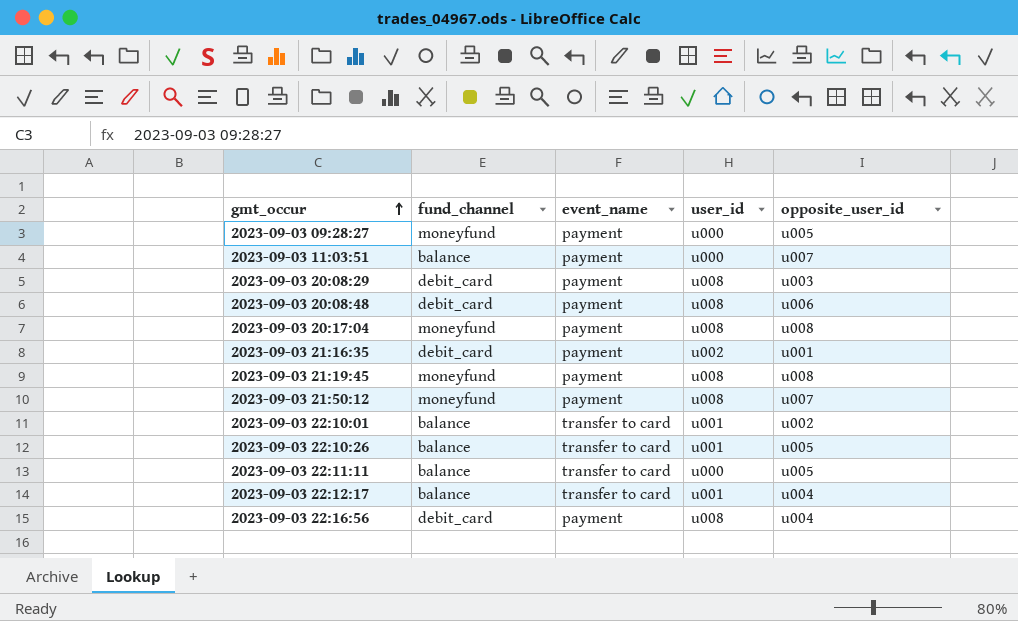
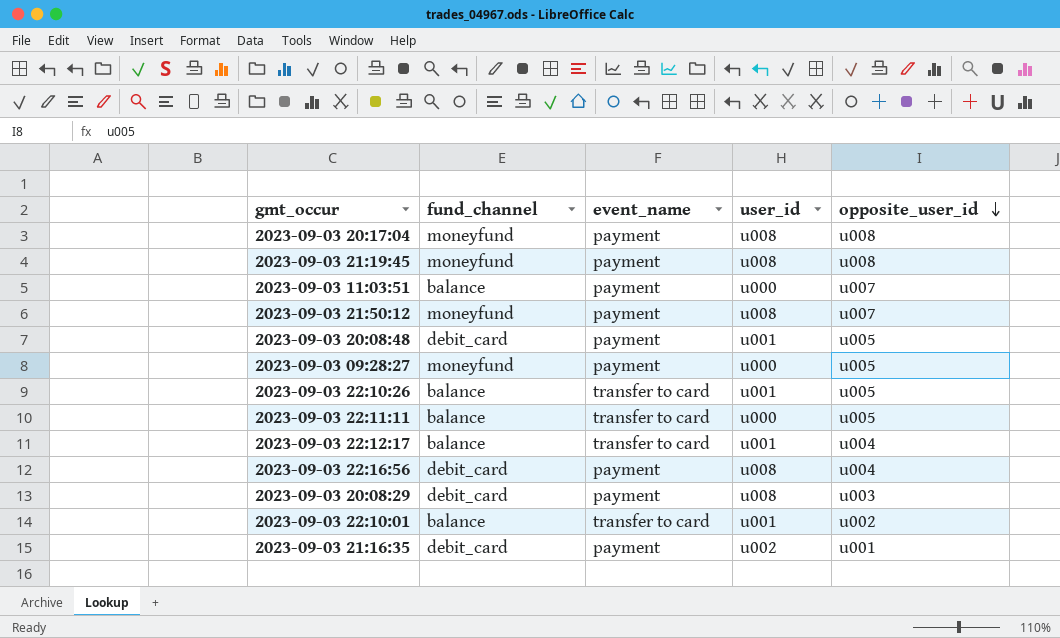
row order: gmt_occur ascending -> opposite_user_id descending
2023-09-03 20:08:48 | user_id: u008 -> u001
2023-09-03 20:08:48 | opposite_user_id: u006 -> u005

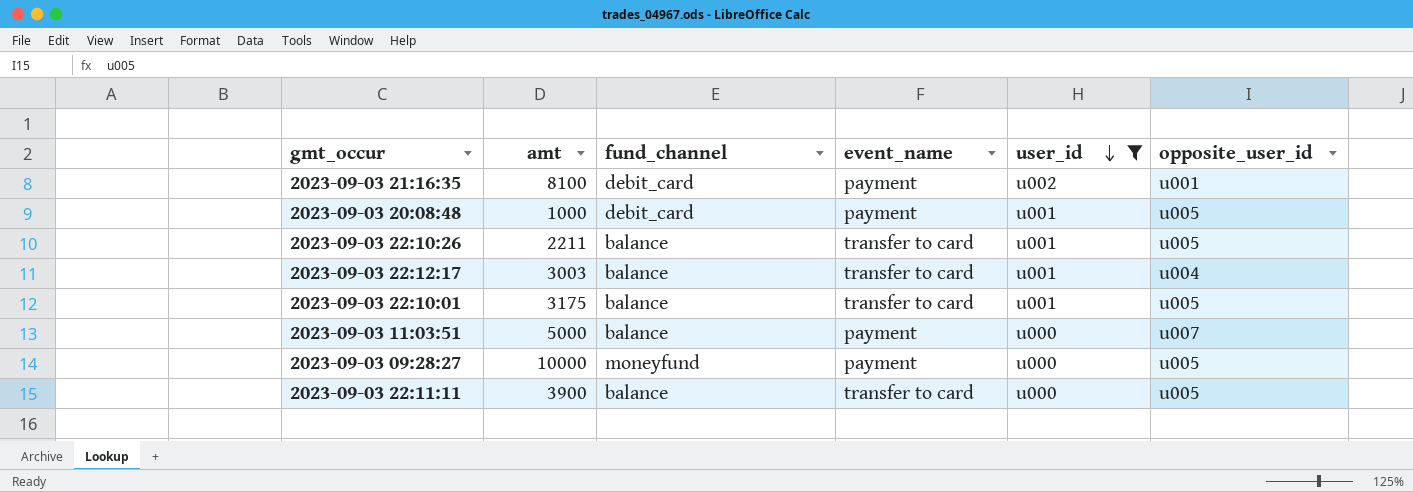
filter: none -> user_id != u008
row order: opposite_user_id descending -> user_id descending
column amt | position: none -> 2
2023-09-03 22:10:01 | opposite_user_id: u002 -> u005

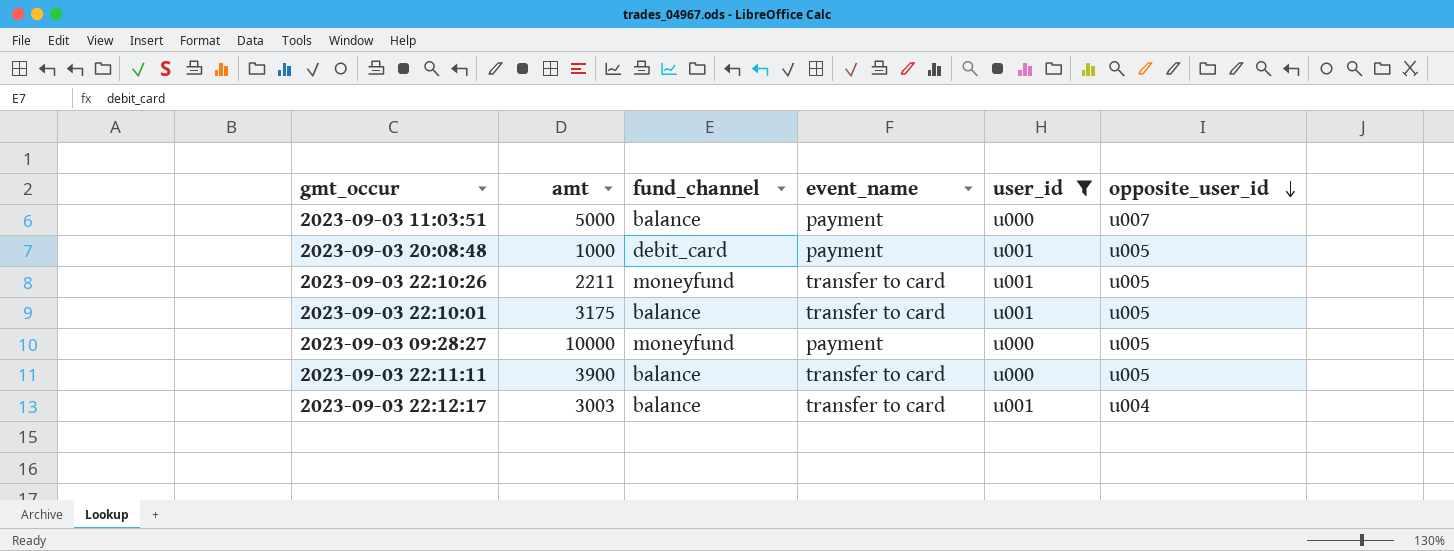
row order: user_id descending -> opposite_user_id descending
row 2023-09-03 21:16:35: 8100 | debit_card | payment | u002 | u001 -> none
2023-09-03 22:10:26 | fund_channel: balance -> moneyfund

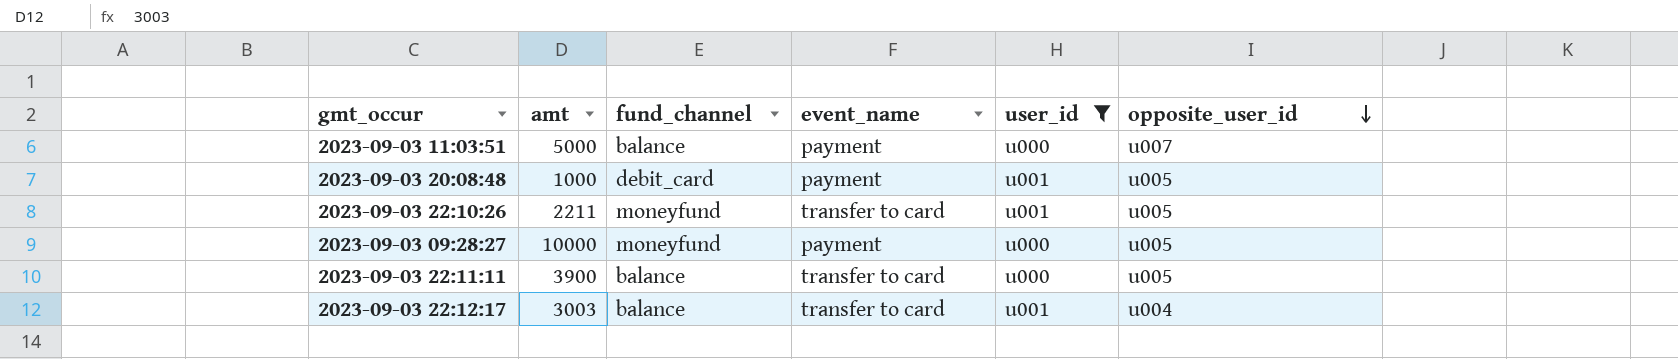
row 2023-09-03 22:10:01: 3175 | balance | transfer to card | u001 | u005 -> none

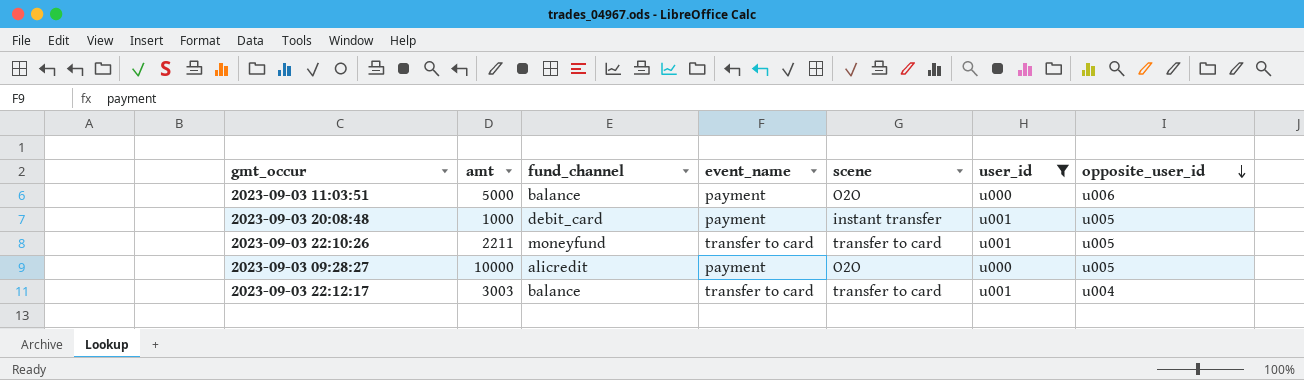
column scene | position: none -> 5
row 2023-09-03 22:11:11: 3900 | balance | transfer to card | u000 | u005 -> none
2023-09-03 11:03:51 | opposite_user_id: u007 -> u006
2023-09-03 09:28:27 | fund_channel: moneyfund -> alicredit

